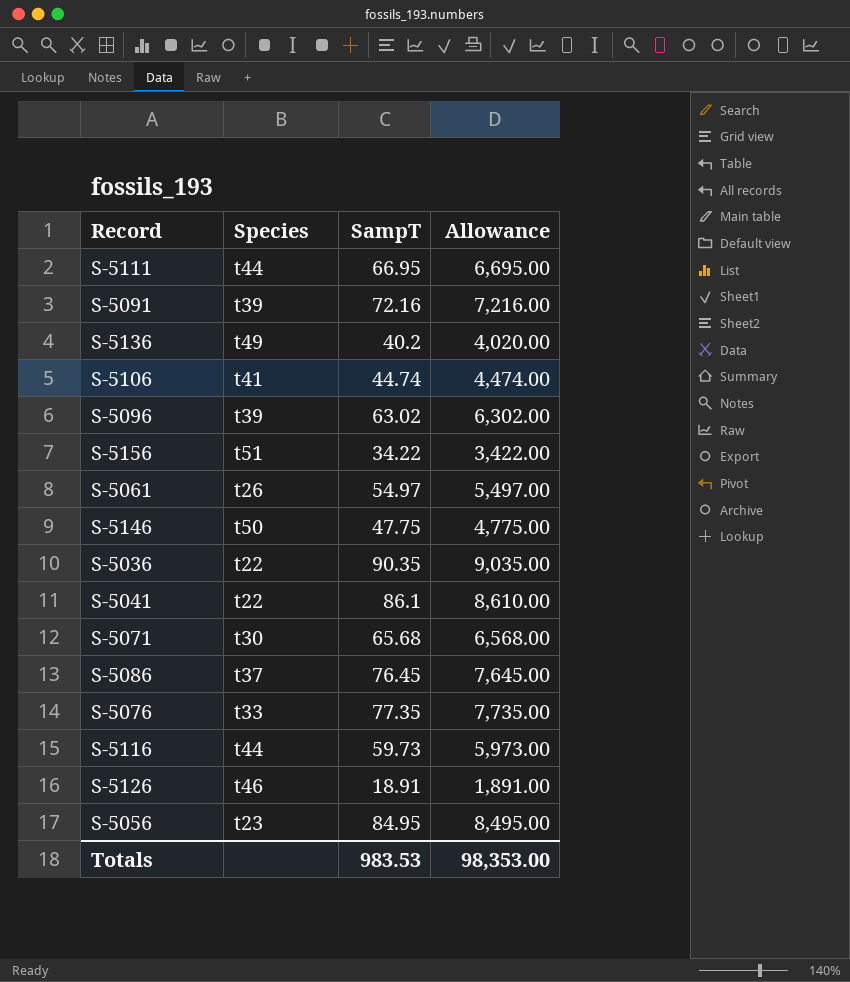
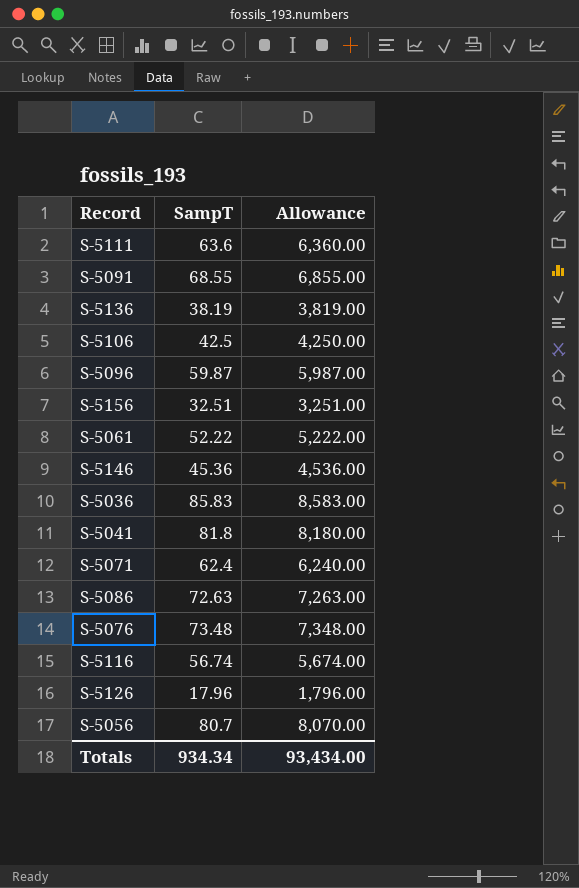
column Species | position: 2 -> none
S-5111 | SampT: 66.95 -> 63.6
S-5111 | Allowance: 6,695.00 -> 6,360.00
S-5091 | SampT: 72.16 -> 68.55
S-5091 | Allowance: 7,216.00 -> 6,855.00
S-5136 | SampT: 40.2 -> 38.19
S-5136 | Allowance: 4,020.00 -> 3,819.00
S-5106 | SampT: 44.74 -> 42.5
S-5106 | Allowance: 4,474.00 -> 4,250.00
S-5096 | SampT: 63.02 -> 59.87
S-5096 | Allowance: 6,302.00 -> 5,987.00
S-5156 | SampT: 34.22 -> 32.51
S-5156 | Allowance: 3,422.00 -> 3,251.00
S-5061 | SampT: 54.97 -> 52.22
S-5061 | Allowance: 5,497.00 -> 5,222.00
S-5146 | SampT: 47.75 -> 45.36
S-5146 | Allowance: 4,775.00 -> 4,536.00
S-5036 | SampT: 90.35 -> 85.83
S-5036 | Allowance: 9,035.00 -> 8,583.00
S-5041 | SampT: 86.1 -> 81.8
S-5041 | Allowance: 8,610.00 -> 8,180.00
S-5071 | SampT: 65.68 -> 62.4
S-5071 | Allowance: 6,568.00 -> 6,240.00
S-5086 | SampT: 76.45 -> 72.63
S-5086 | Allowance: 7,645.00 -> 7,263.00
S-5076 | SampT: 77.35 -> 73.48
S-5076 | Allowance: 7,735.00 -> 7,348.00
S-5116 | SampT: 59.73 -> 56.74
S-5116 | Allowance: 5,973.00 -> 5,674.00
S-5126 | SampT: 18.91 -> 17.96
S-5126 | Allowance: 1,891.00 -> 1,796.00
S-5056 | SampT: 84.95 -> 80.7
S-5056 | Allowance: 8,495.00 -> 8,070.00
Totals | SampT: 983.53 -> 934.34
Totals | Allowance: 98,353.00 -> 93,434.00

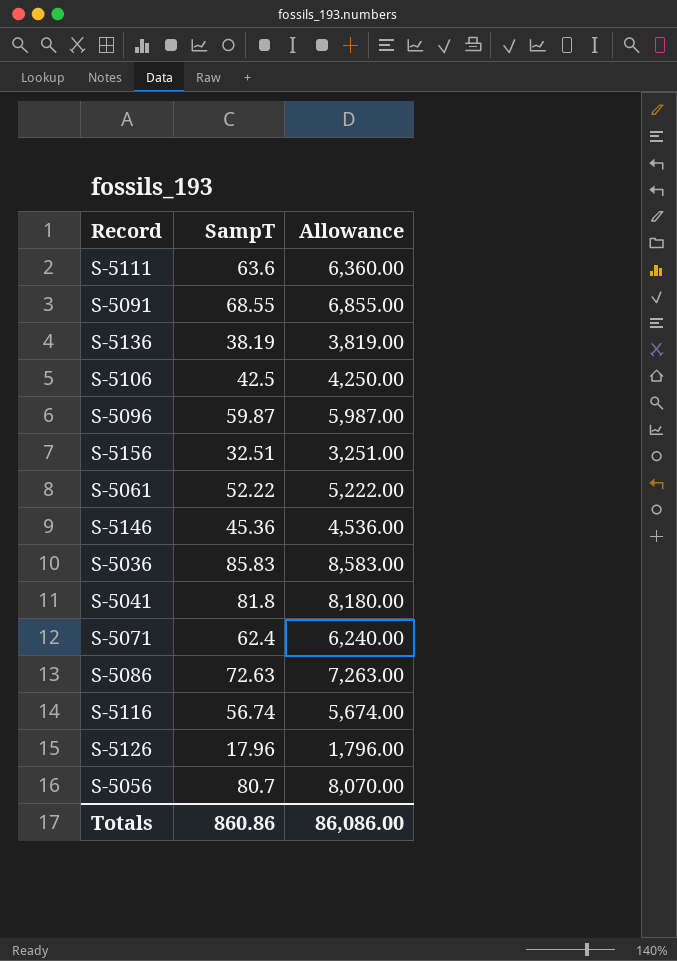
row S-5076: 73.48 | 7,348.00 -> none
Totals | SampT: 934.34 -> 860.86
Totals | Allowance: 93,434.00 -> 86,086.00

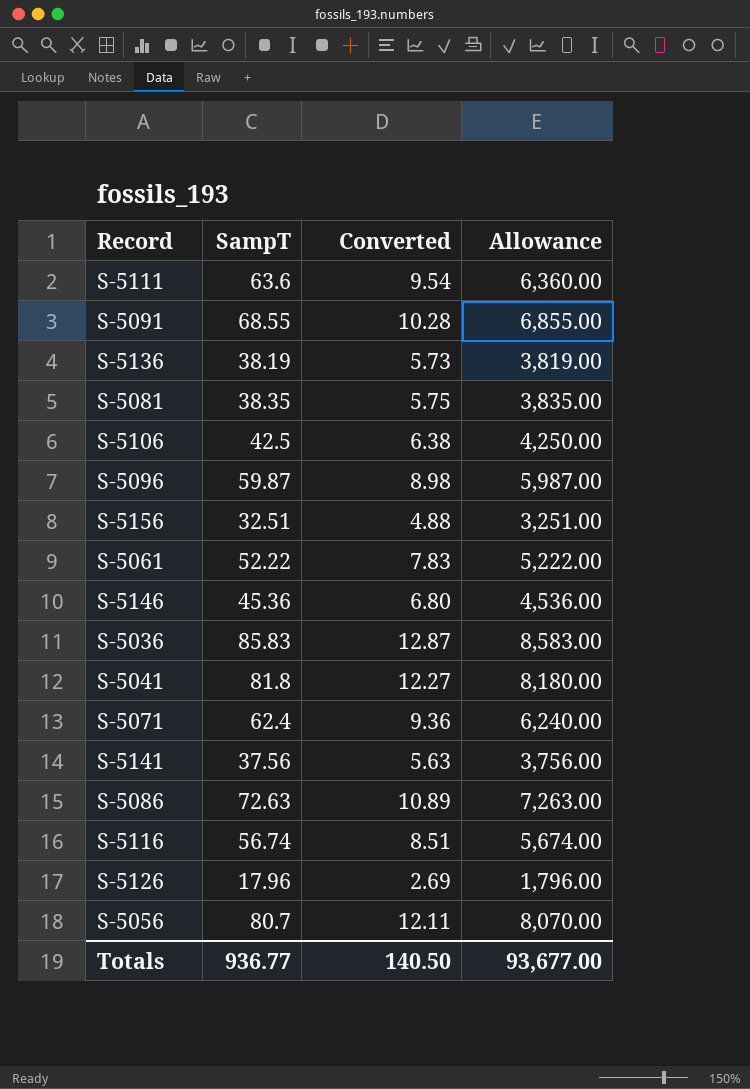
column Converted | formula: none -> [SampT] * 0.15
row S-5081: none -> 38.35 | 5.75 | 3,835.00
row S-5141: none -> 37.56 | 5.63 | 3,756.00
Totals | SampT: 860.86 -> 936.77
Totals | Allowance: 86,086.00 -> 93,677.00

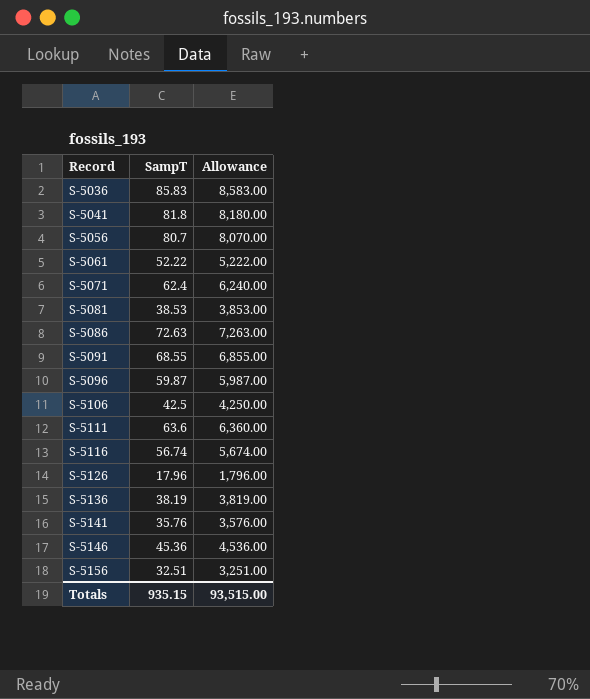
row order: none -> Record ascending
column Converted | formula: [SampT] * 0.15 -> none
S-5081 | SampT: 38.35 -> 38.53
S-5081 | Allowance: 3,835.00 -> 3,853.00
S-5141 | SampT: 37.56 -> 35.76
S-5141 | Allowance: 3,756.00 -> 3,576.00
Totals | SampT: 936.77 -> 935.15
Totals | Allowance: 93,677.00 -> 93,515.00

